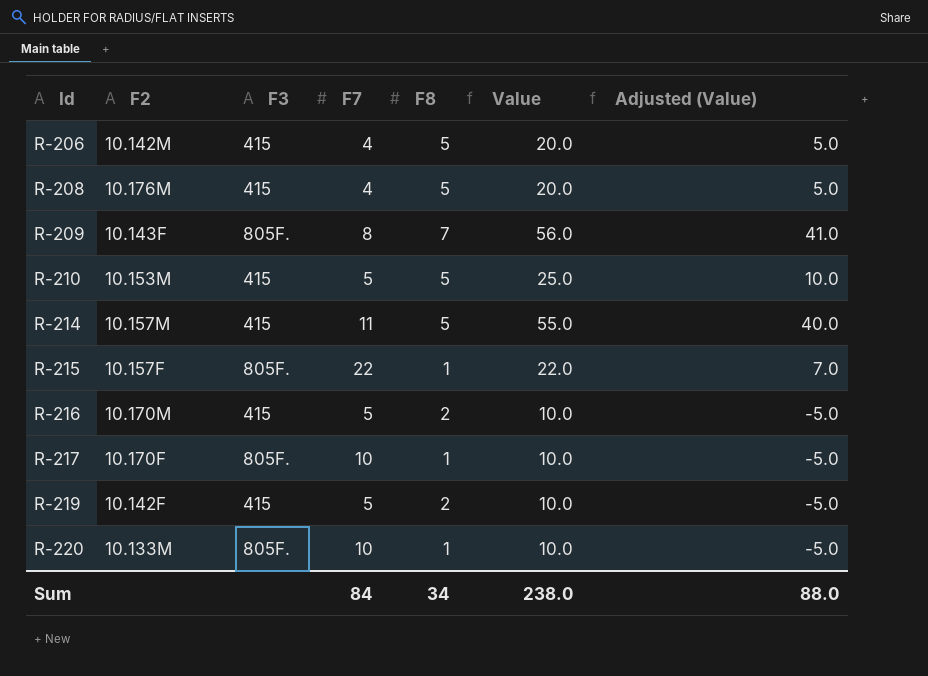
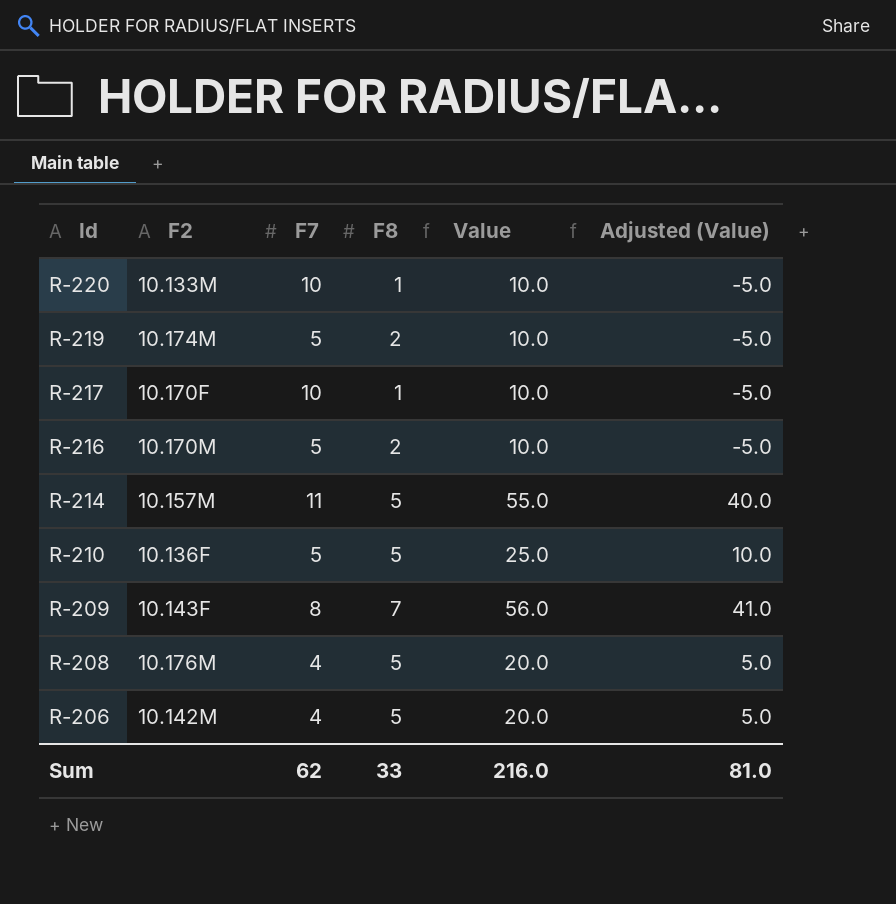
row order: Id ascending -> Id descending
column F3 | position: 3 -> none
row R-215: 10.157F | 805F. | 22 | 1 | 22.0 | 7.0 -> none
R-219 | F2: 10.142F -> 10.174M
R-210 | F2: 10.153M -> 10.136F
Sum | F7: 84 -> 62
Sum | F8: 34 -> 33
Sum | Value: 238.0 -> 216.0
Sum | Adjusted (Value): 88.0 -> 81.0

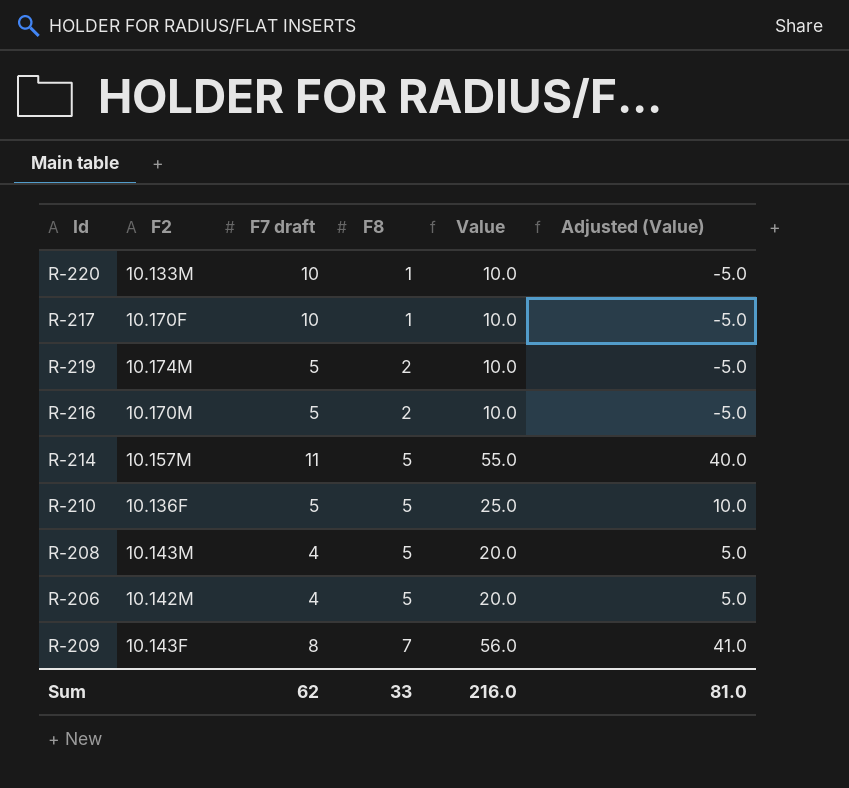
row order: Id descending -> F8 ascending
column name: F7 -> F7 draft
R-208 | F2: 10.176M -> 10.143M

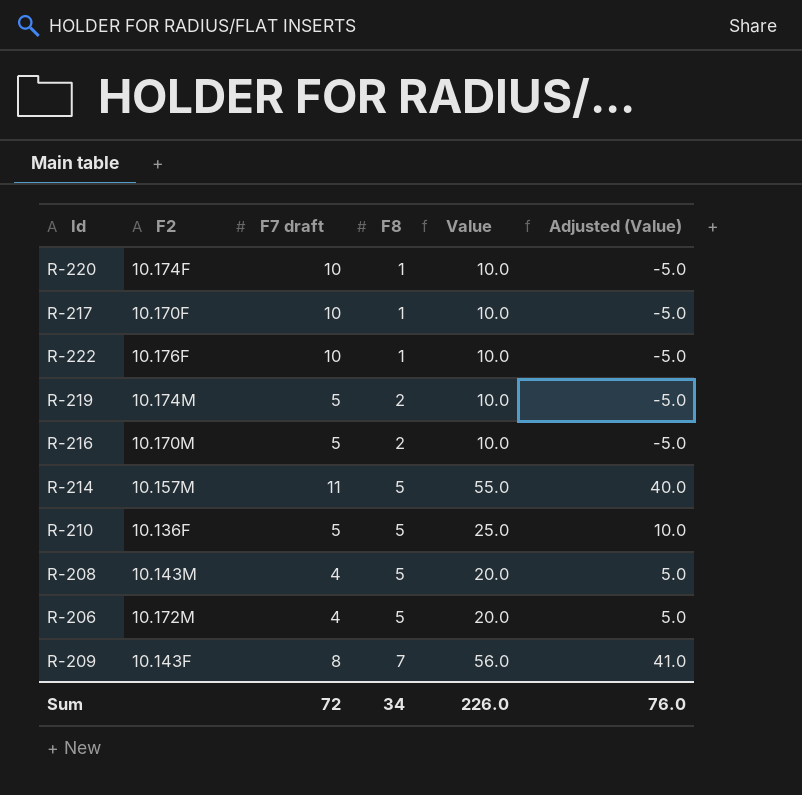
R-220 | F2: 10.133M -> 10.174F
row R-222: none -> 10.176F | 10 | 1 | 10.0 | -5.0
R-206 | F2: 10.142M -> 10.172M
Sum | F7 draft: 62 -> 72
Sum | F8: 33 -> 34
Sum | Value: 216.0 -> 226.0
Sum | Adjusted (Value): 81.0 -> 76.0

